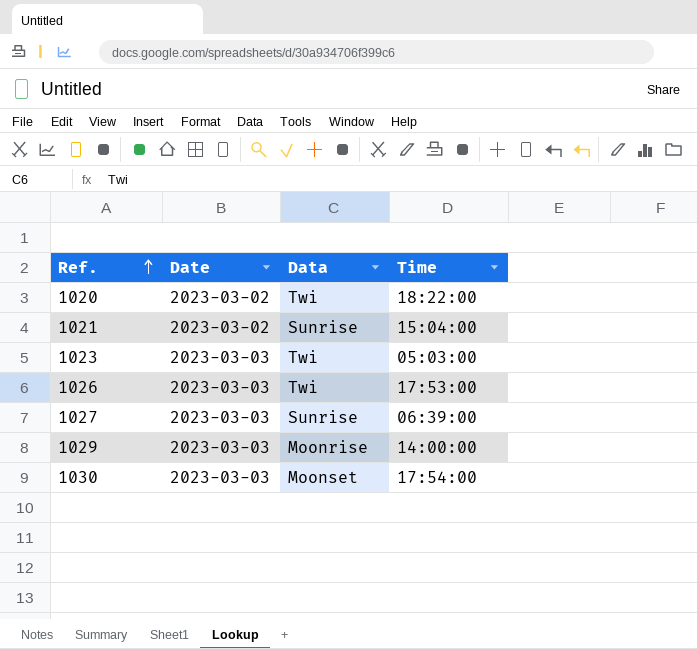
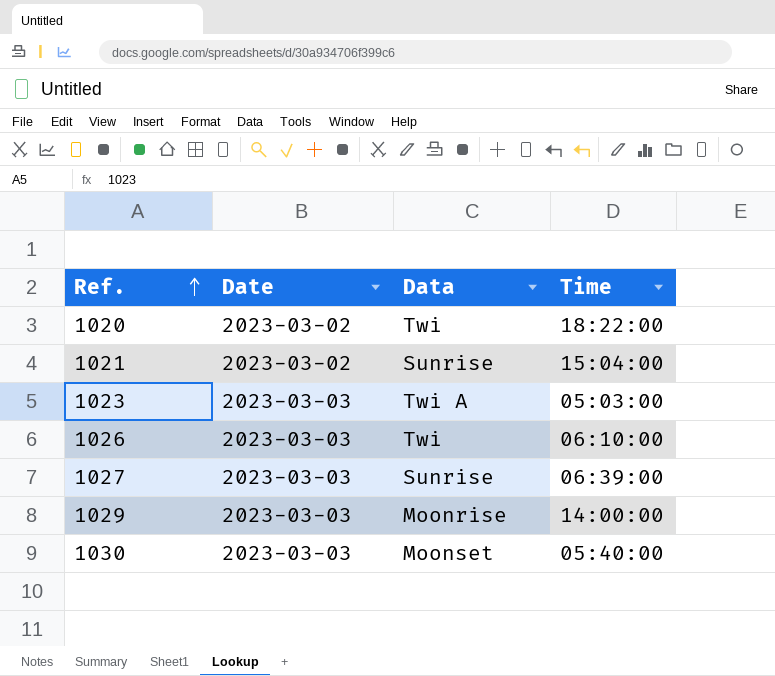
1023 | Data: Twi -> Twi A
1026 | Time: 17:53:00 -> 06:10:00
1030 | Time: 17:54:00 -> 05:40:00

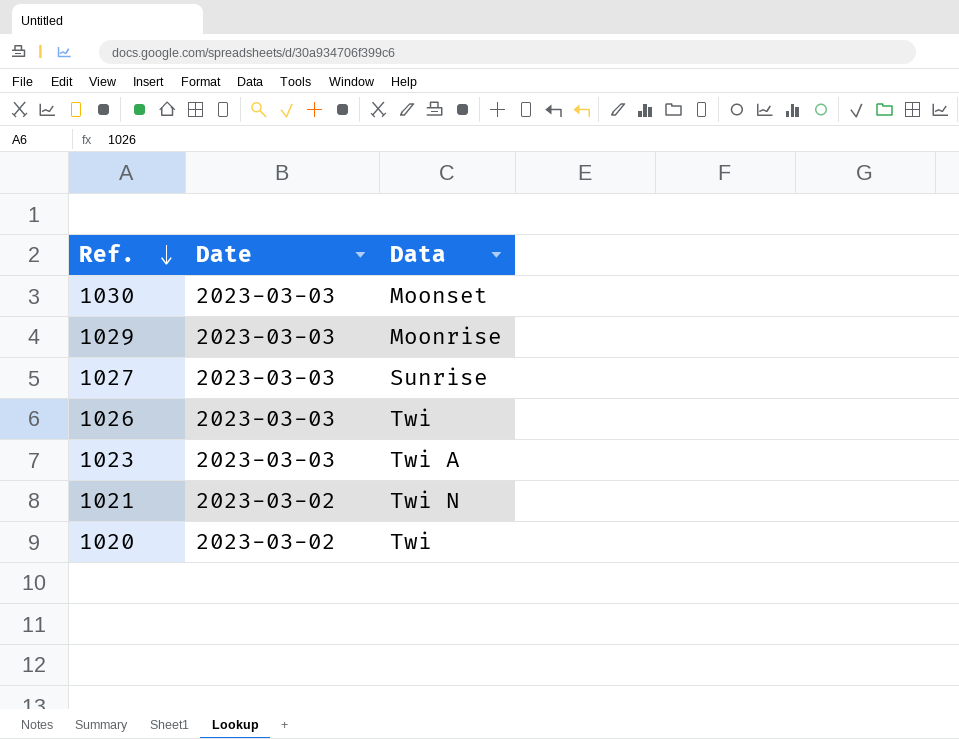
row order: Ref. ascending -> Ref. descending
column Time | position: 4 -> none
1021 | Data: Sunrise -> Twi N

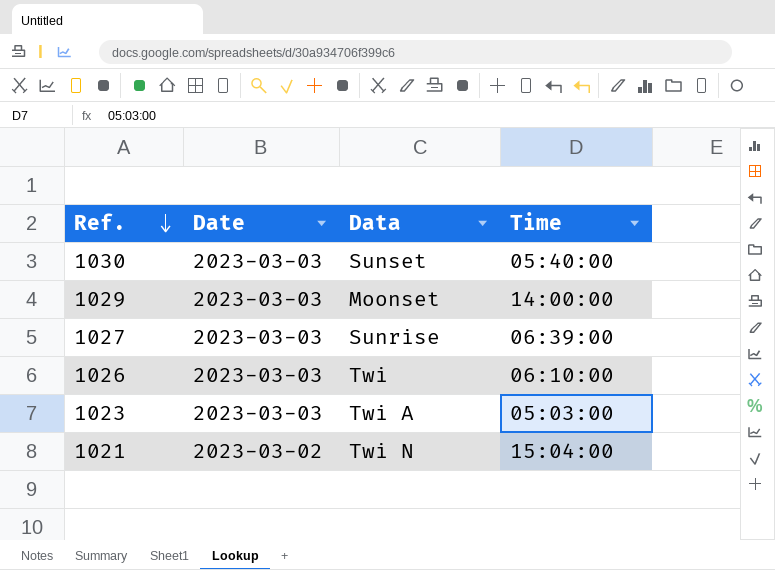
column Time | position: none -> 4
row 1020: 2023-03-02 | Twi -> none
1030 | Data: Moonset -> Sunset
1029 | Data: Moonrise -> Moonset

